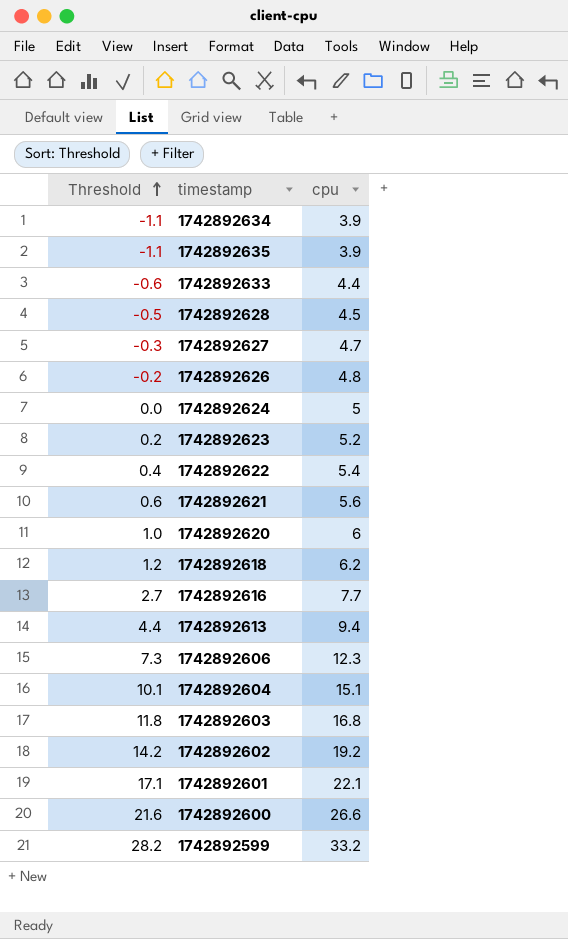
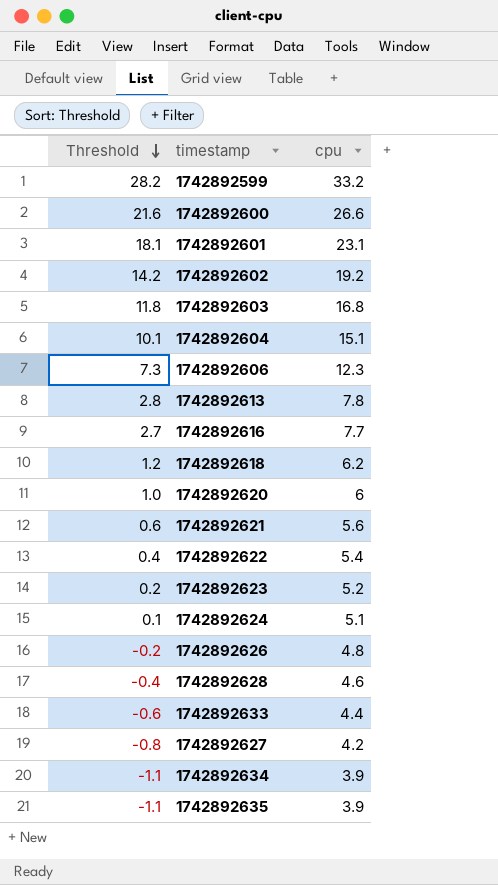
row order: Threshold ascending -> Threshold descending
1742892601 | Threshold: 17.1 -> 18.1
1742892601 | cpu: 22.1 -> 23.1
1742892613 | Threshold: 4.4 -> 2.8
1742892613 | cpu: 9.4 -> 7.8
1742892624 | Threshold: 0.0 -> 0.1
1742892624 | cpu: 5 -> 5.1
1742892628 | Threshold: -0.5 -> -0.4
1742892628 | cpu: 4.5 -> 4.6
1742892627 | Threshold: -0.3 -> -0.8
1742892627 | cpu: 4.7 -> 4.2

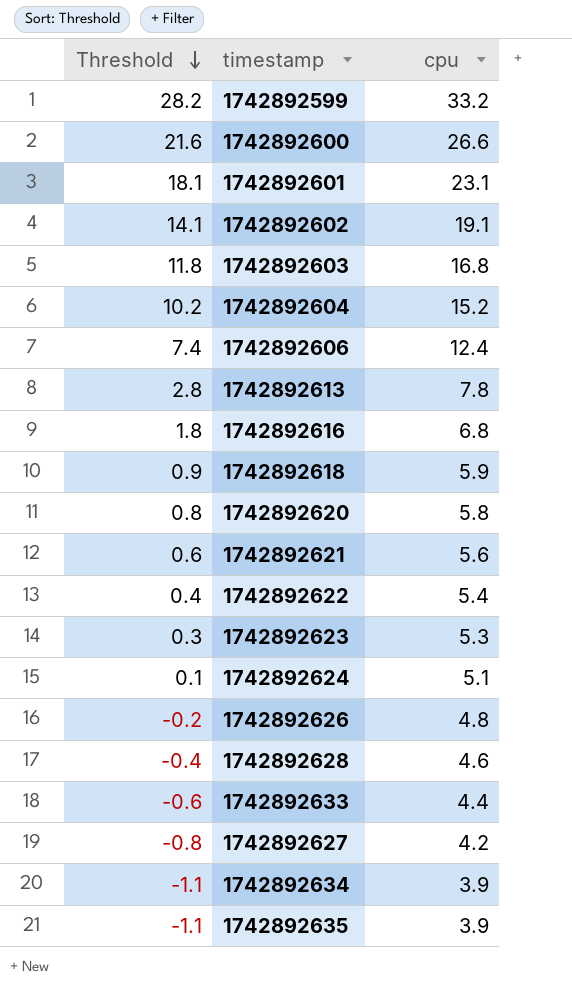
1742892602 | Threshold: 14.2 -> 14.1
1742892602 | cpu: 19.2 -> 19.1
1742892604 | Threshold: 10.1 -> 10.2
1742892604 | cpu: 15.1 -> 15.2
1742892606 | Threshold: 7.3 -> 7.4
1742892606 | cpu: 12.3 -> 12.4
1742892616 | Threshold: 2.7 -> 1.8
1742892616 | cpu: 7.7 -> 6.8
1742892618 | Threshold: 1.2 -> 0.9
1742892618 | cpu: 6.2 -> 5.9
1742892620 | Threshold: 1.0 -> 0.8
1742892620 | cpu: 6 -> 5.8
1742892623 | Threshold: 0.2 -> 0.3
1742892623 | cpu: 5.2 -> 5.3

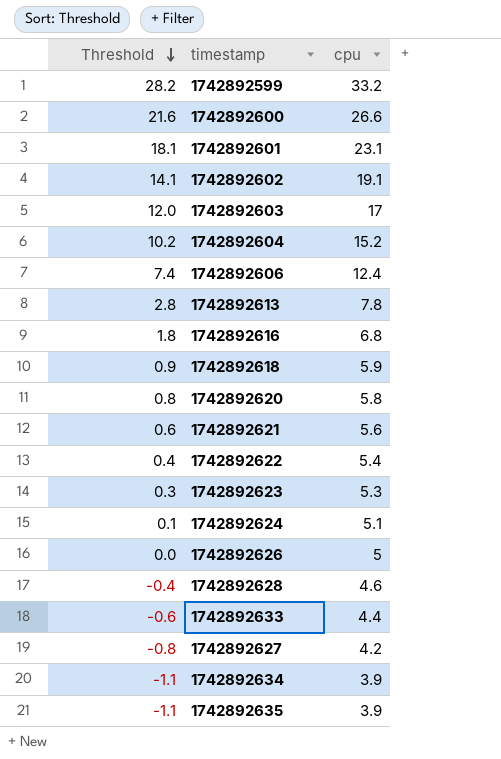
1742892603 | Threshold: 11.8 -> 12.0
1742892603 | cpu: 16.8 -> 17
1742892626 | Threshold: -0.2 -> 0.0
1742892626 | cpu: 4.8 -> 5

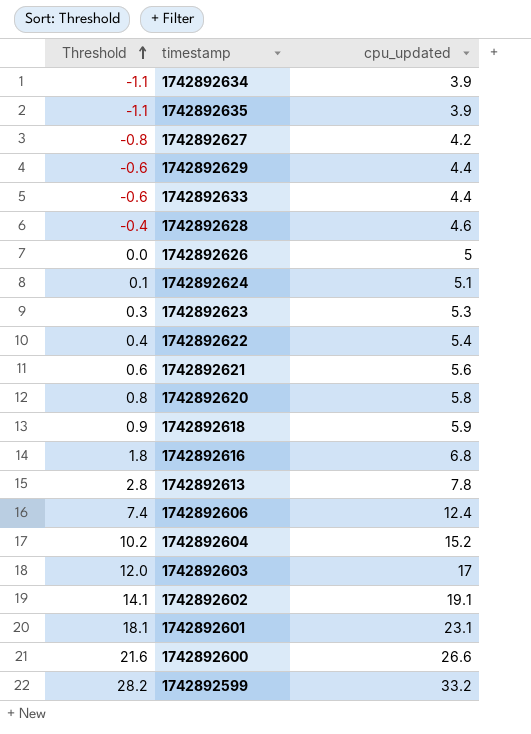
row order: Threshold descending -> Threshold ascending
column name: cpu -> cpu_updated
row 1742892629: none -> -0.6 | 4.4

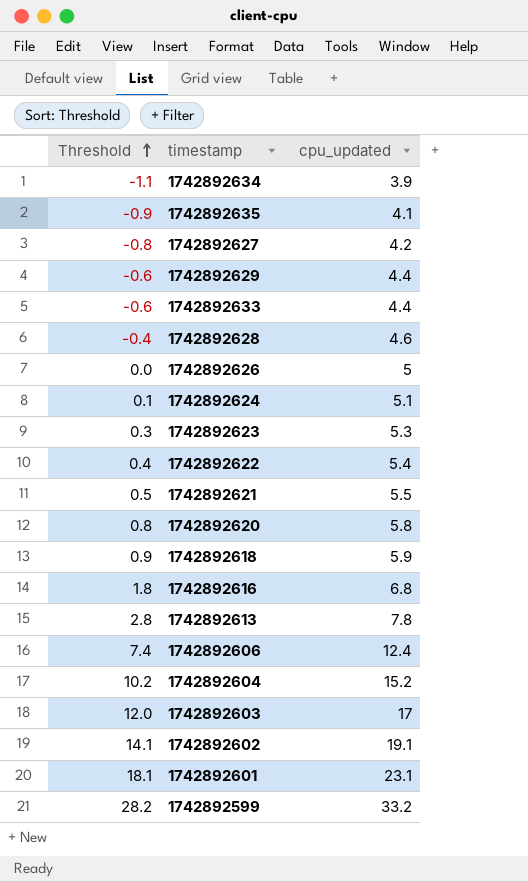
row 1742892600: 21.6 | 26.6 -> none
1742892635 | Threshold: -1.1 -> -0.9
1742892635 | cpu_updated: 3.9 -> 4.1
1742892621 | Threshold: 0.6 -> 0.5
1742892621 | cpu_updated: 5.6 -> 5.5

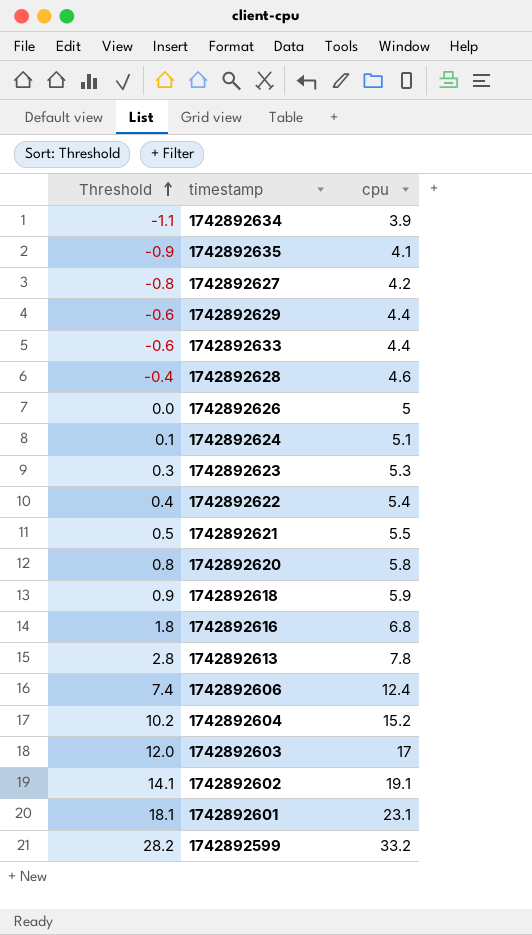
column name: cpu_updated -> cpu

